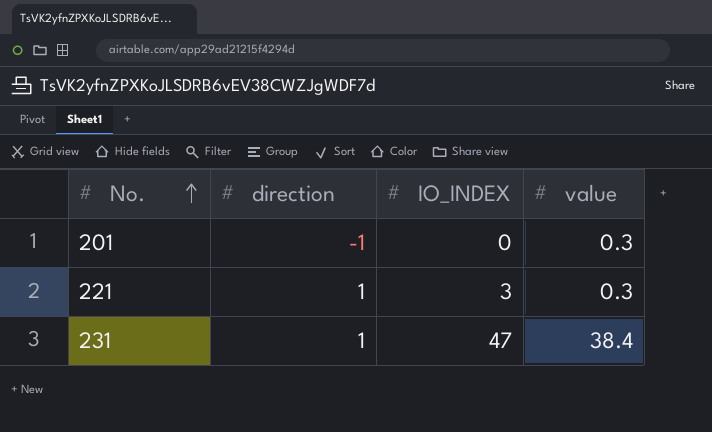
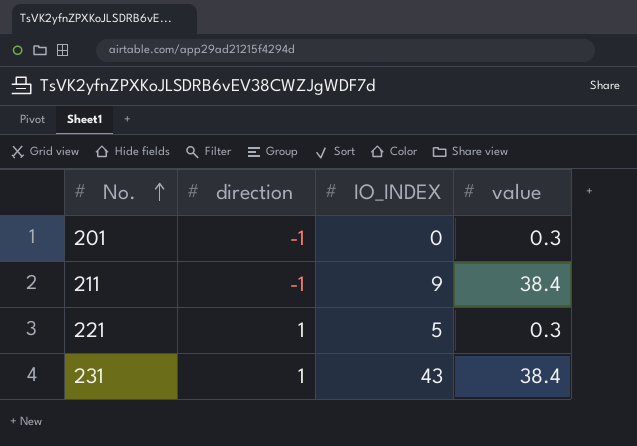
row 211: none -> -1 | 9 | 38.4
221 | IO_INDEX: 3 -> 5
231 | IO_INDEX: 47 -> 43

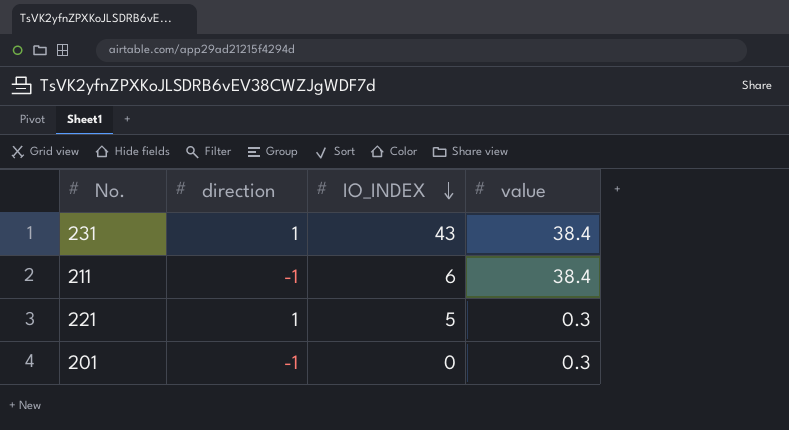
row order: No. ascending -> IO_INDEX descending
211 | IO_INDEX: 9 -> 6

